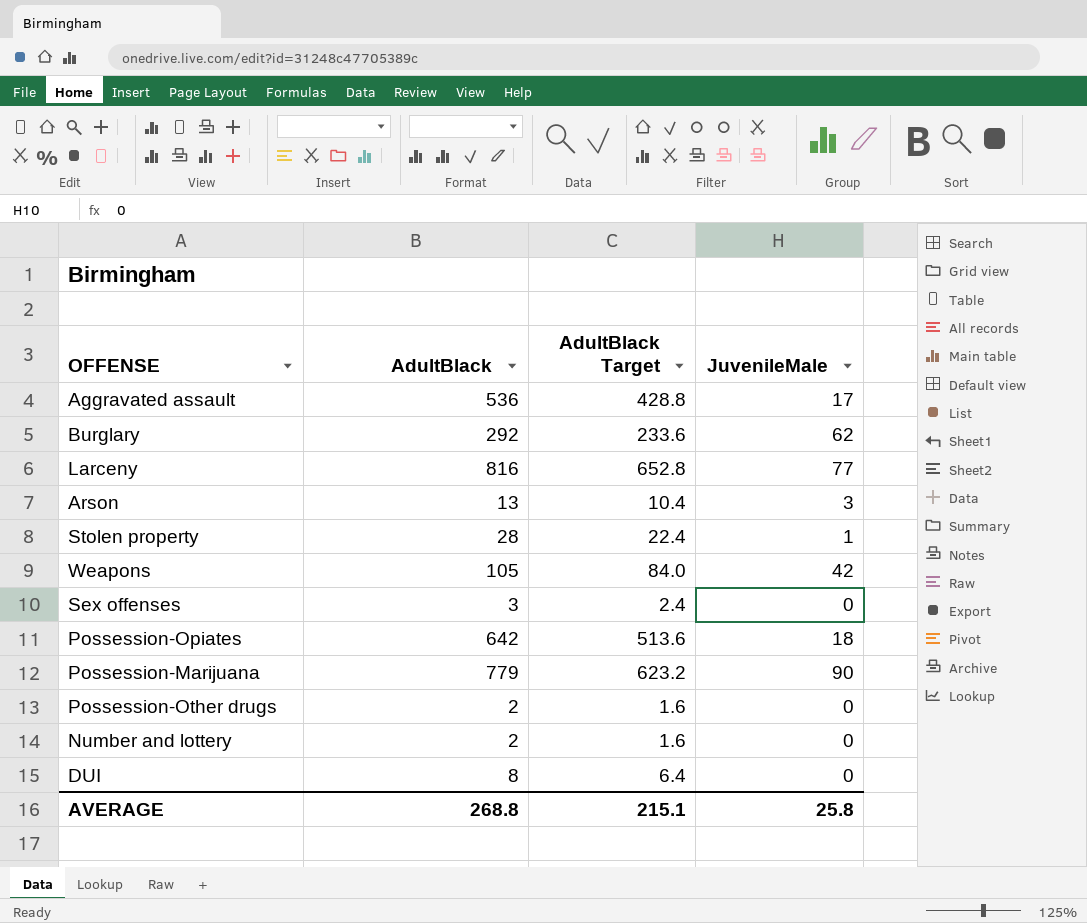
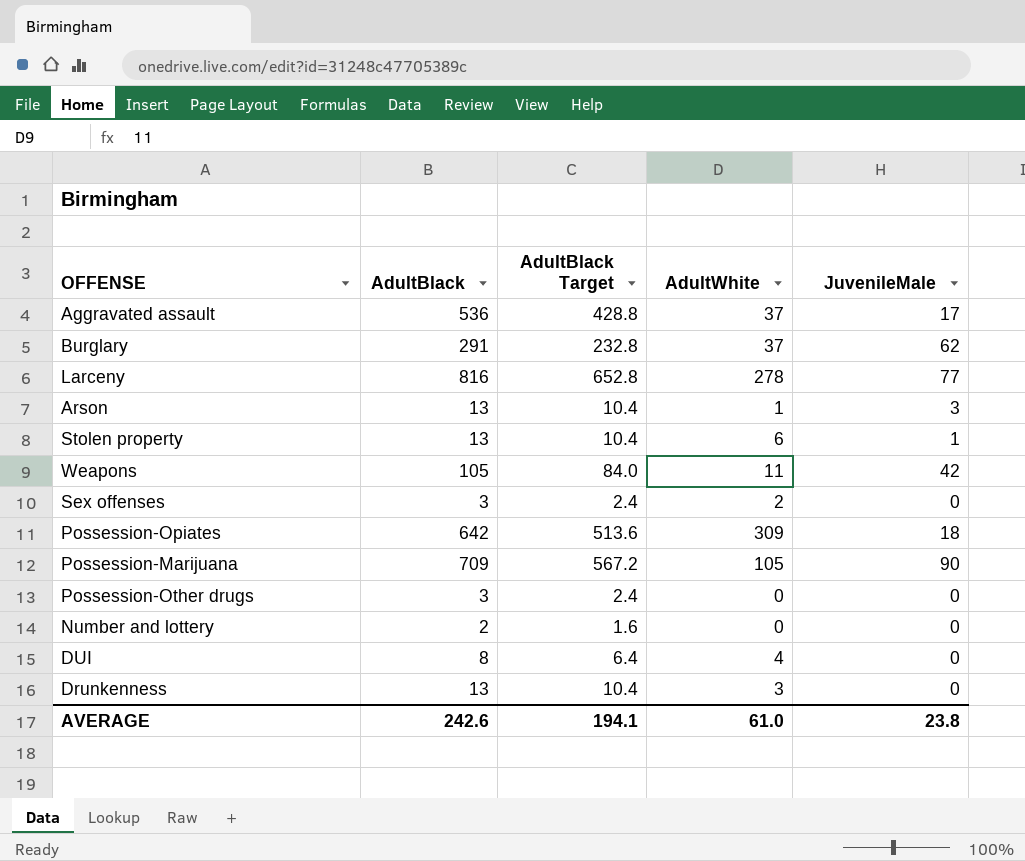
column AdultWhite | position: none -> 4
Burglary | AdultBlack: 292 -> 291
Burglary | AdultBlack Target: 233.6 -> 232.8
Stolen property | AdultBlack: 28 -> 13
Stolen property | AdultBlack Target: 22.4 -> 10.4
Possession-Marijuana | AdultBlack: 779 -> 709
Possession-Marijuana | AdultBlack Target: 623.2 -> 567.2
Possession-Other drugs | AdultBlack: 2 -> 3
Possession-Other drugs | AdultBlack Target: 1.6 -> 2.4
row Drunkenness: none -> 13 | 10.4 | 3 | 0
AVERAGE | AdultBlack: 268.8 -> 242.6
AVERAGE | AdultBlack Target: 215.1 -> 194.1
AVERAGE | JuvenileMale: 25.8 -> 23.8

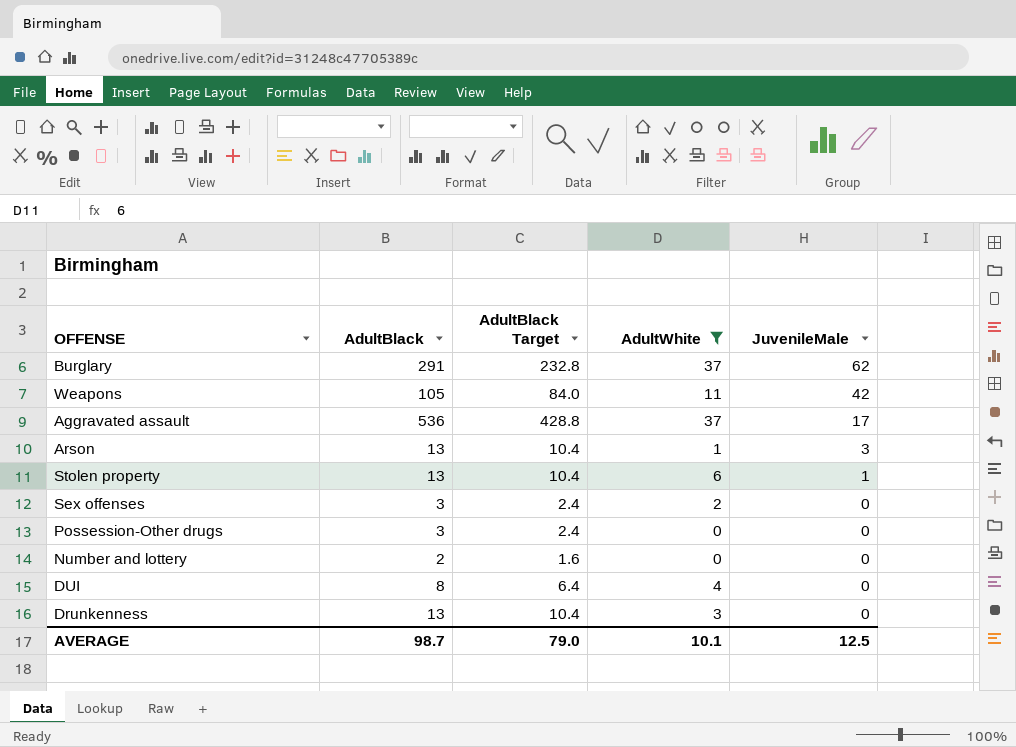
filter: none -> AdultWhite <= 37
row order: none -> JuvenileMale descending
AVERAGE | AdultBlack: 242.6 -> 98.7
AVERAGE | AdultBlack Target: 194.1 -> 79.0
AVERAGE | AdultWhite: 61.0 -> 10.1
AVERAGE | JuvenileMale: 23.8 -> 12.5

